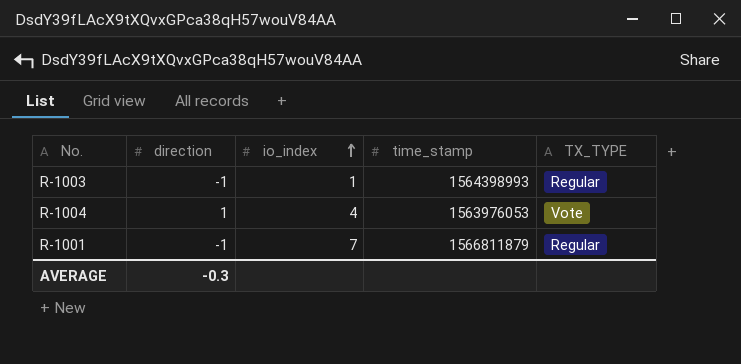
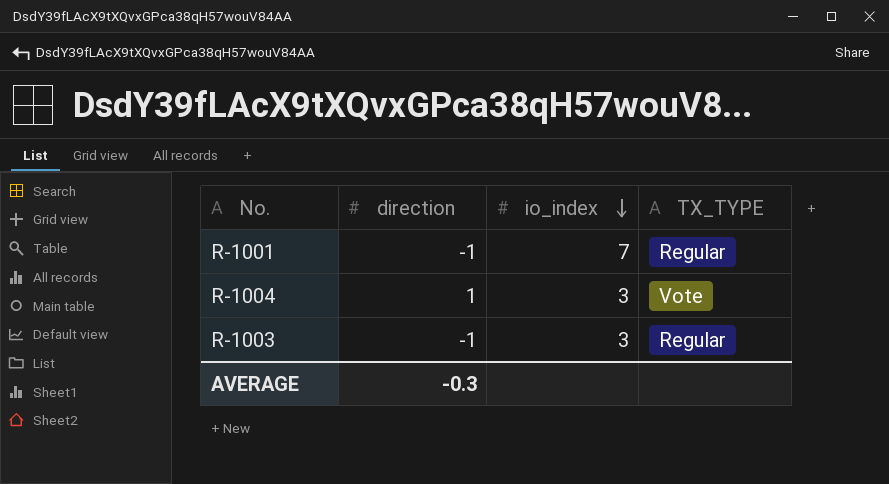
row order: io_index ascending -> io_index descending
column time_stamp | position: 4 -> none
R-1004 | io_index: 4 -> 3
R-1003 | io_index: 1 -> 3

